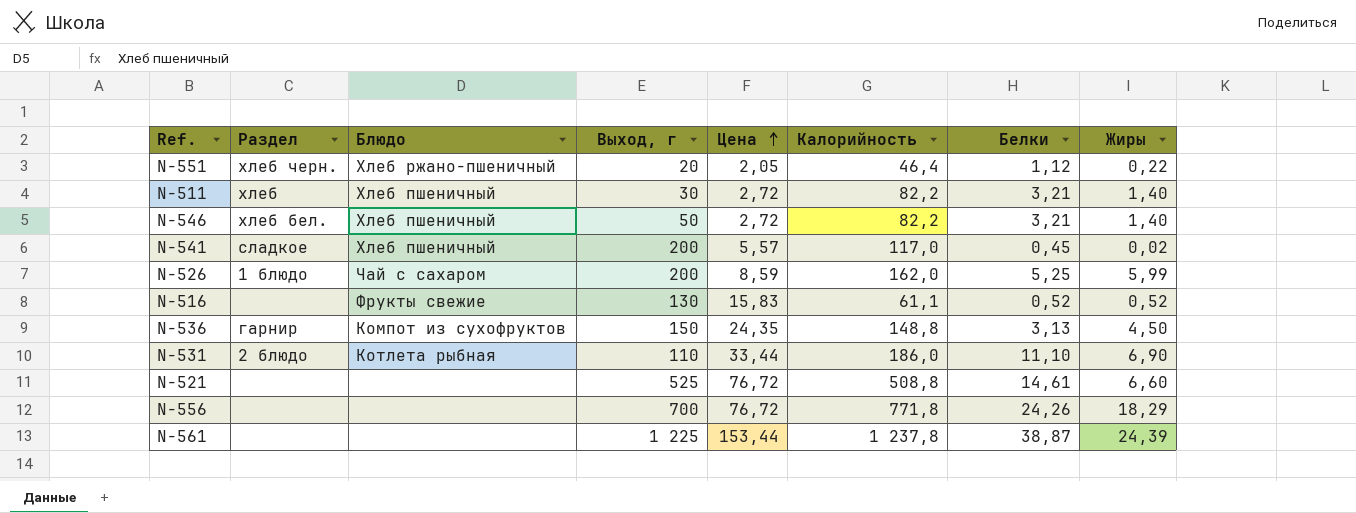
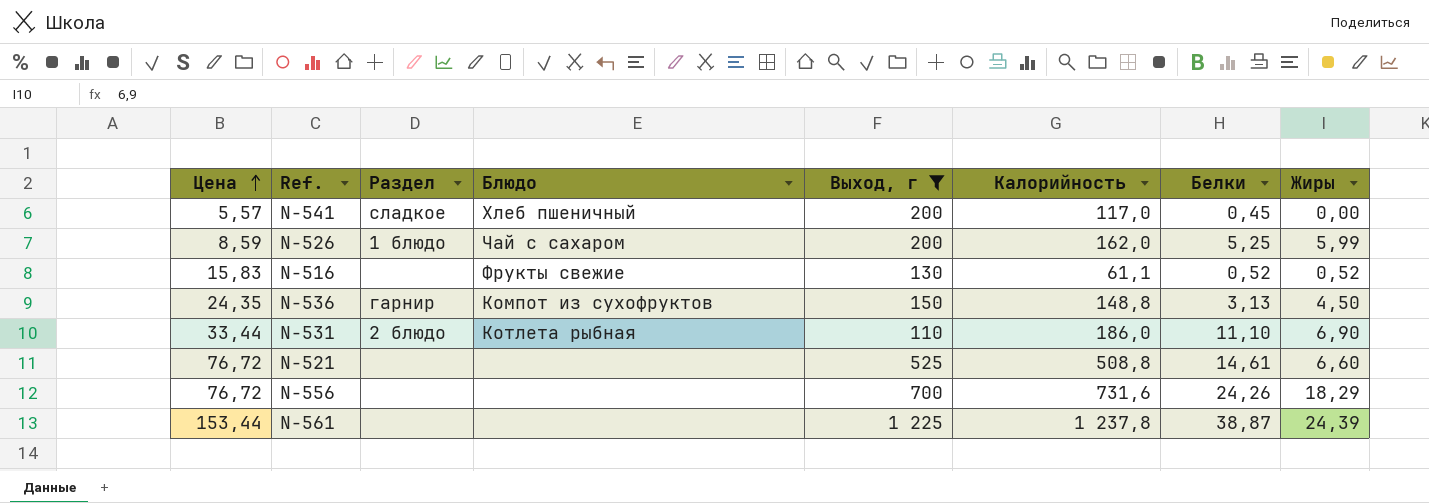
filter: none -> Выход, г >= 110
column Цена | position: 5 -> 1
N-541 | Жиры: 0,02 -> 0,00
N-556 | Калорийность: 771,8 -> 731,6

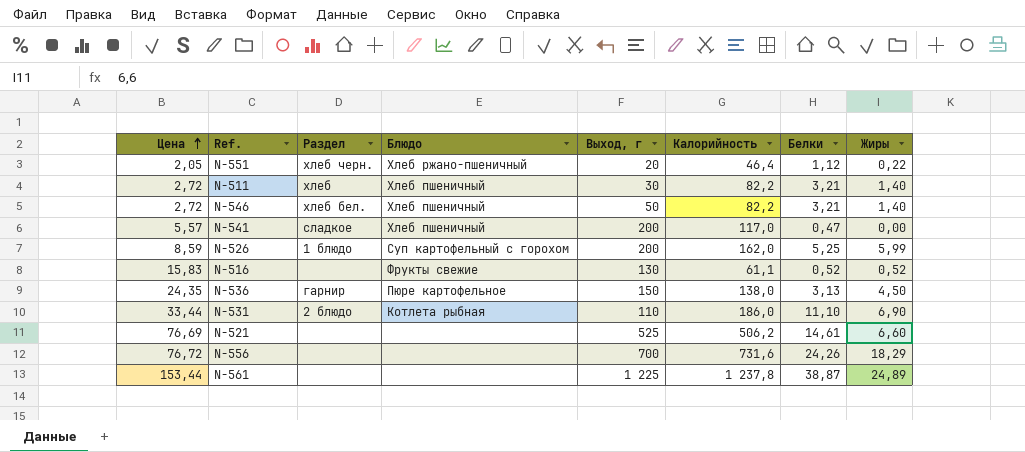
filter: Выход, г >= 110 -> none
N-541 | Белки: 0,45 -> 0,47
N-526 | Блюдо: Чай с сахаром -> Суп картофельный с горохом
N-536 | Блюдо: Компот из сухофруктов -> Пюре картофельное
N-536 | Калорийность: 148,8 -> 138,0
N-521 | Цена: 76,72 -> 76,69
N-521 | Калорийность: 508,8 -> 506,2
N-561 | Жиры: 24,39 -> 24,89

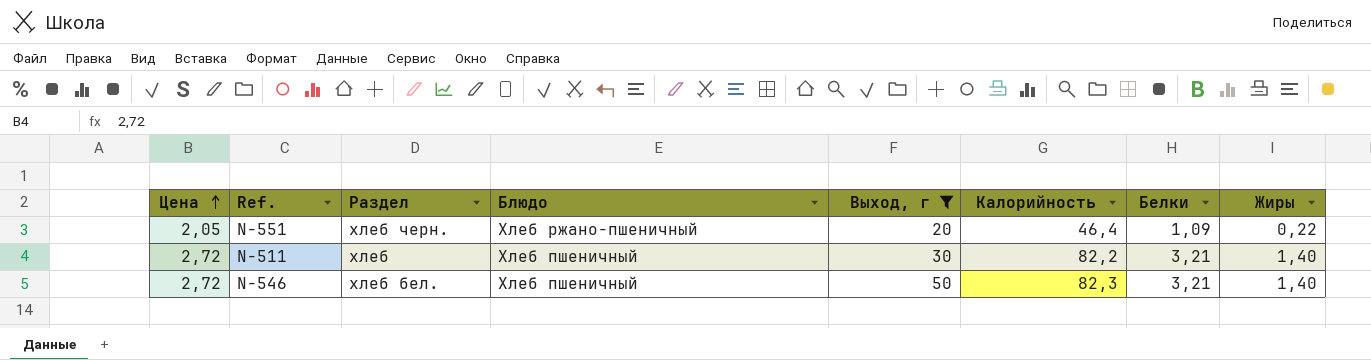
filter: none -> Выход, г <= 50
N-551 | Белки: 1,12 -> 1,09
N-546 | Калорийность: 82,2 -> 82,3

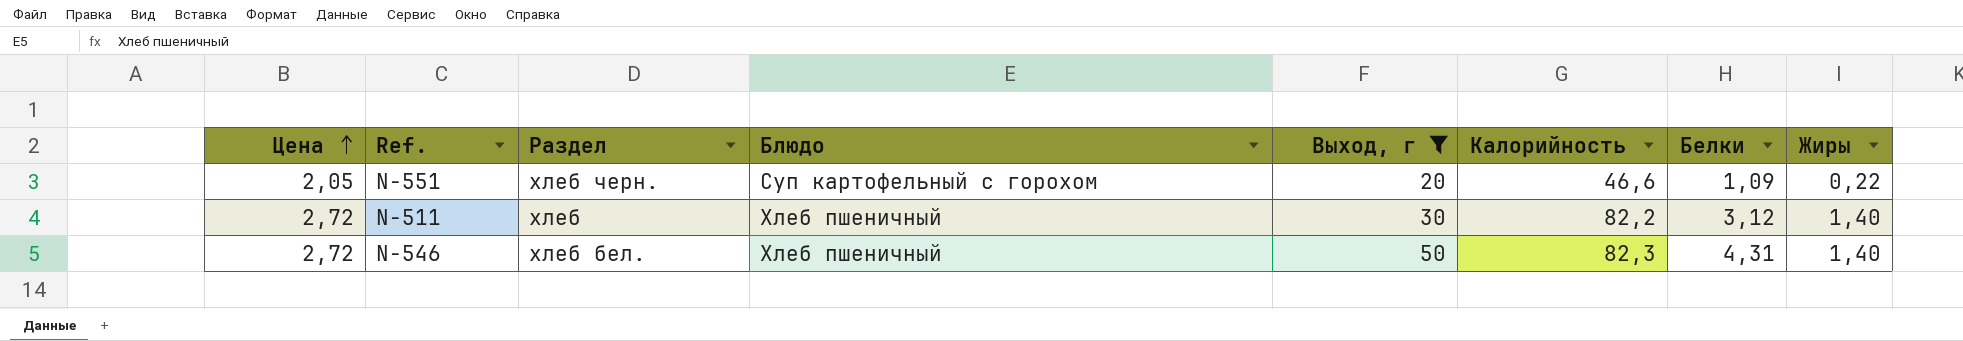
N-551 | Блюдо: Хлеб ржано-пшеничный -> Суп картофельный с горохом
N-551 | Калорийность: 46,4 -> 46,6
N-511 | Белки: 3,21 -> 3,12
N-546 | Белки: 3,21 -> 4,31

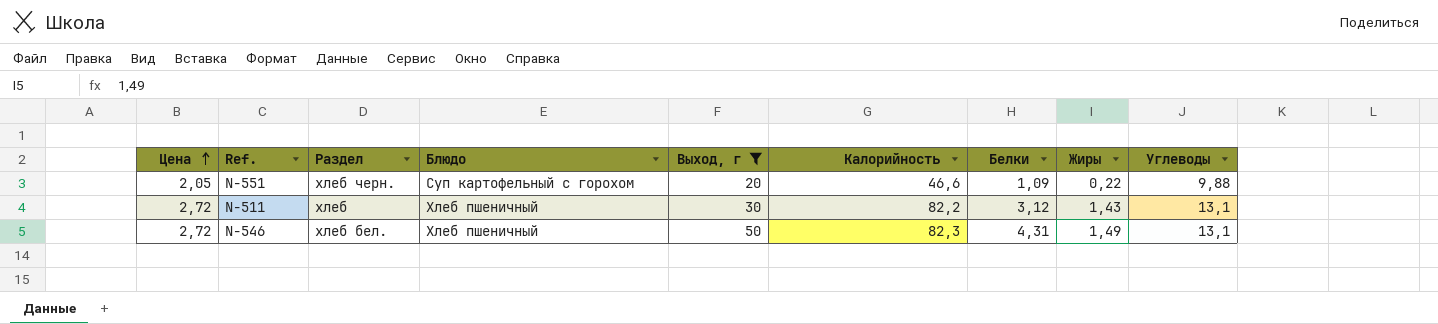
column Углеводы | position: none -> 9
N-511 | Жиры: 1,40 -> 1,43
N-546 | Жиры: 1,40 -> 1,49

